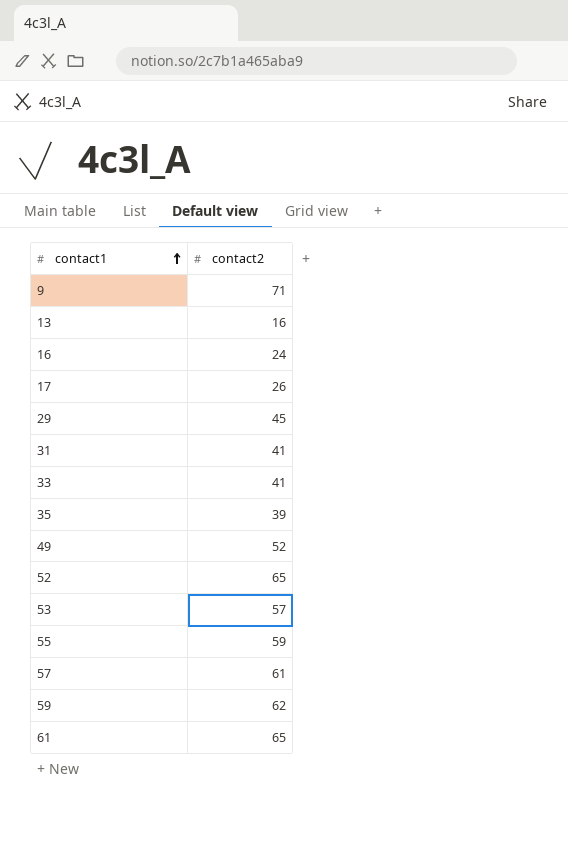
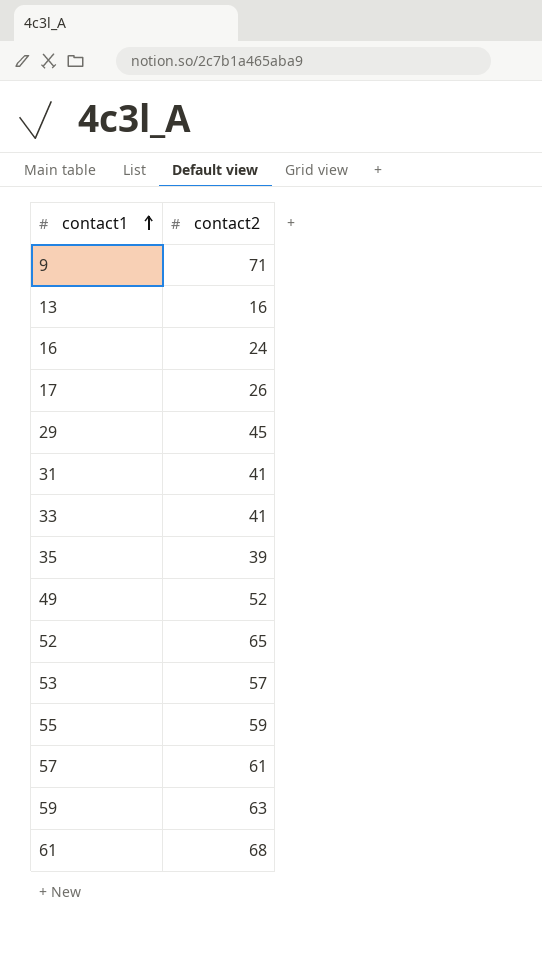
59 | contact2: 62 -> 63
61 | contact2: 65 -> 68

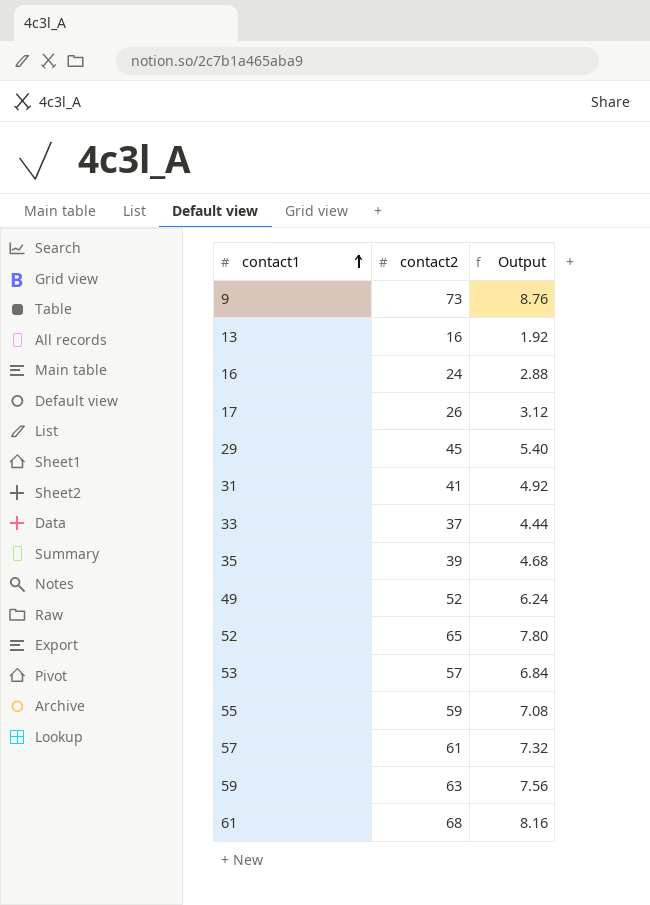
column Output | formula: none -> [contact2] * 0.12
9 | contact2: 71 -> 73
33 | contact2: 41 -> 37

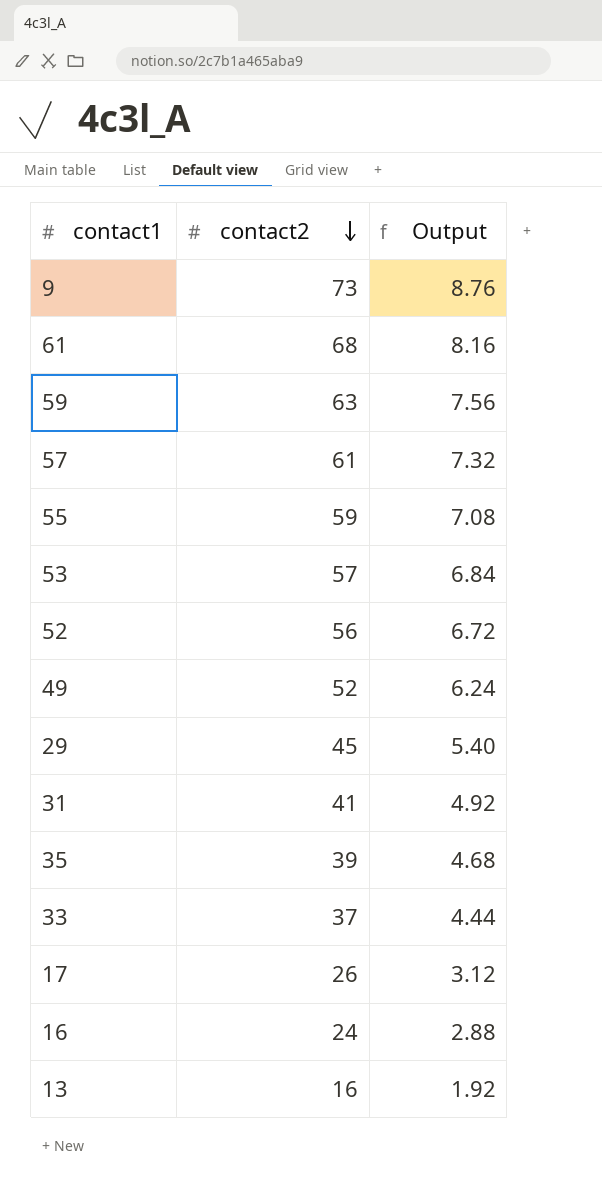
row order: contact1 ascending -> contact2 descending
52 | contact2: 65 -> 56
52 | Output: 7.80 -> 6.72

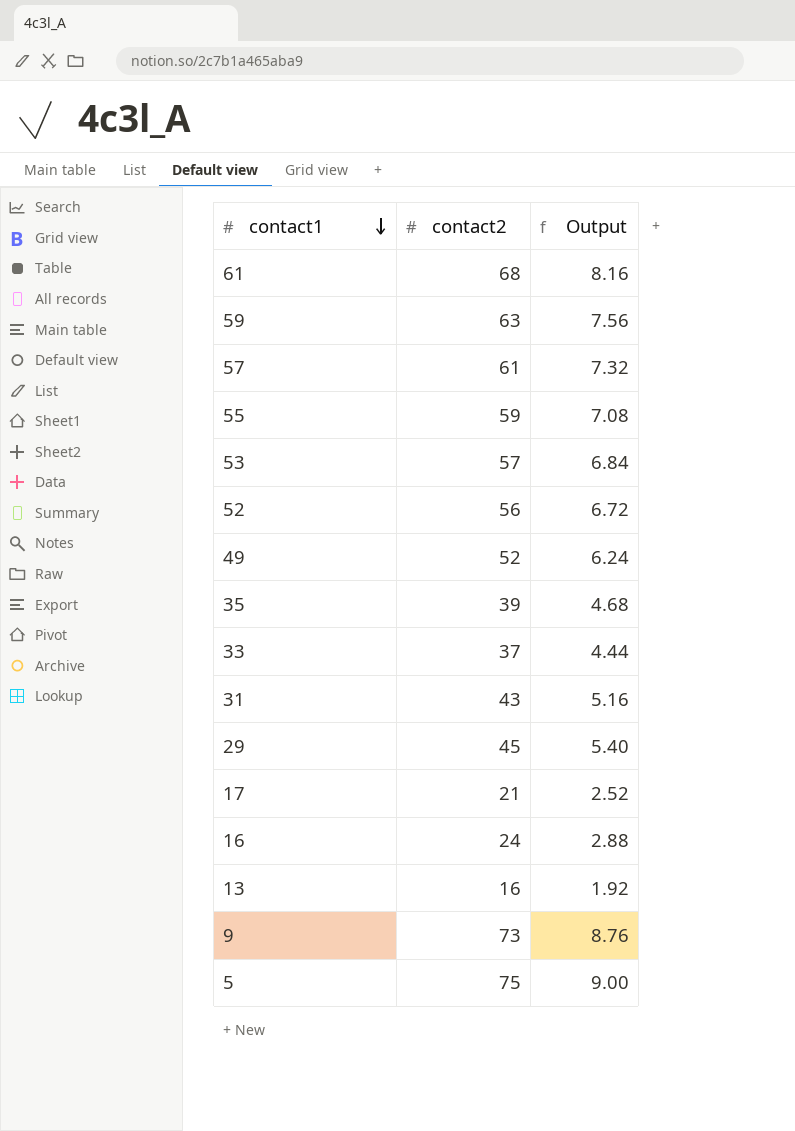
row order: contact2 descending -> contact1 descending
31 | contact2: 41 -> 43
31 | Output: 4.92 -> 5.16
17 | contact2: 26 -> 21
17 | Output: 3.12 -> 2.52
row 5: none -> 75 | 9.00

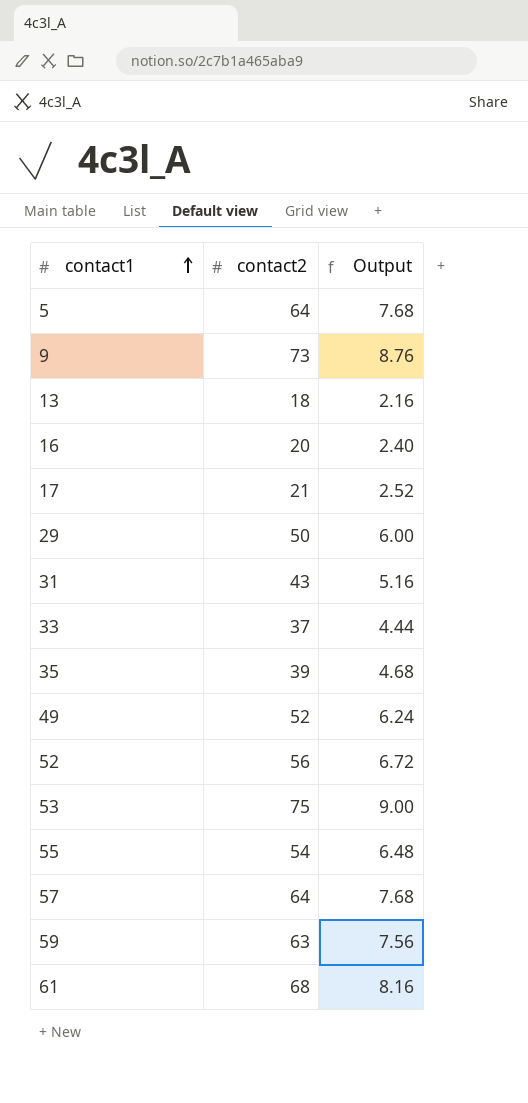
row order: contact1 descending -> contact1 ascending
5 | contact2: 75 -> 64
5 | Output: 9.00 -> 7.68
13 | contact2: 16 -> 18
13 | Output: 1.92 -> 2.16
16 | contact2: 24 -> 20
16 | Output: 2.88 -> 2.40
29 | contact2: 45 -> 50
29 | Output: 5.40 -> 6.00
53 | contact2: 57 -> 75
53 | Output: 6.84 -> 9.00
55 | contact2: 59 -> 54
55 | Output: 7.08 -> 6.48
57 | contact2: 61 -> 64
57 | Output: 7.32 -> 7.68

